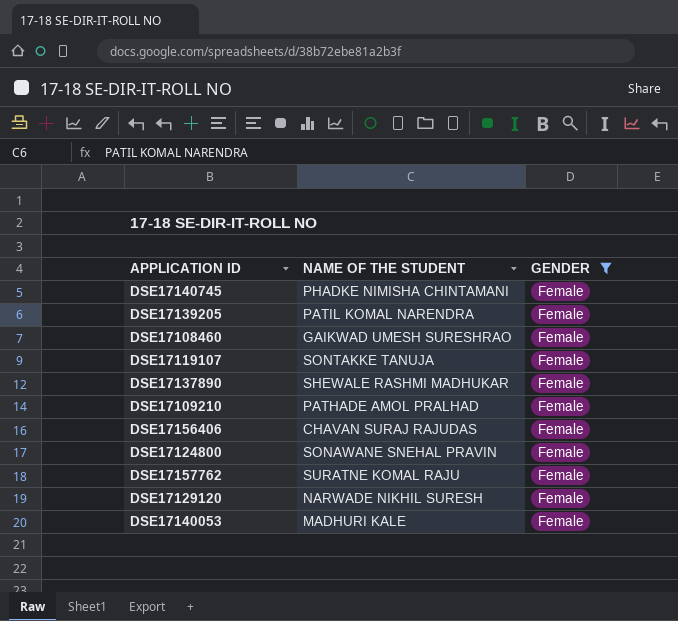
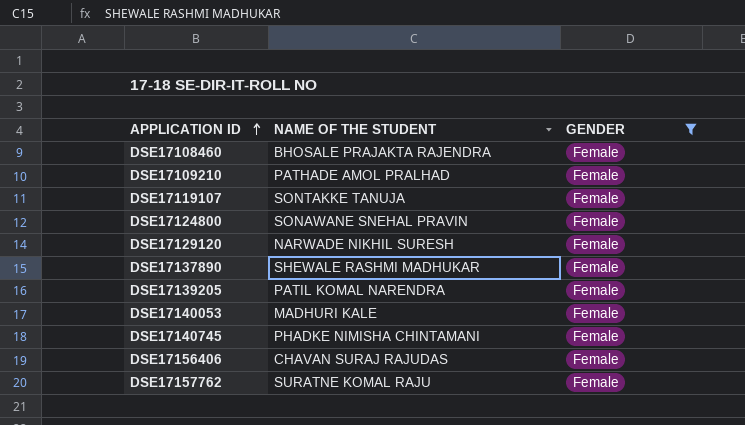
row order: none -> APPLICATION ID ascending
DSE17108460 | NAME OF THE STUDENT: GAIKWAD UMESH SURESHRAO -> BHOSALE PRAJAKTA RAJENDRA

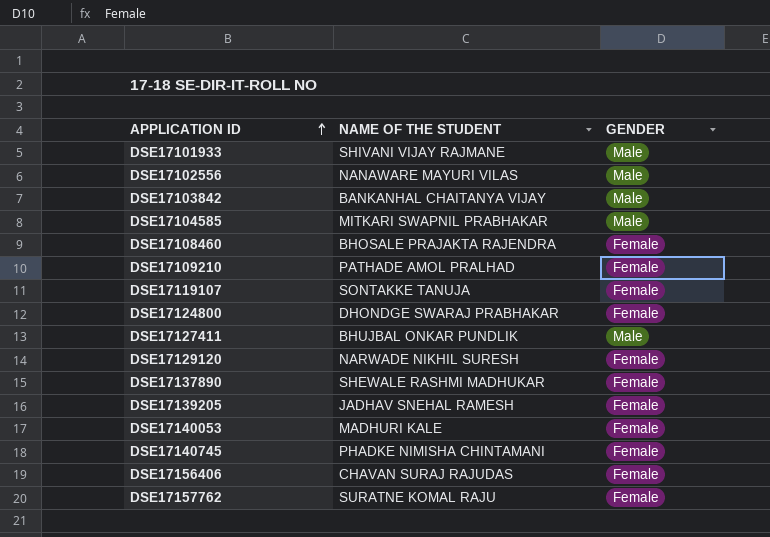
filter: GENDER = Female -> none
DSE17124800 | NAME OF THE STUDENT: SONAWANE SNEHAL PRAVIN -> DHONDGE SWARAJ PRABHAKAR
DSE17139205 | NAME OF THE STUDENT: PATIL KOMAL NARENDRA -> JADHAV SNEHAL RAMESH

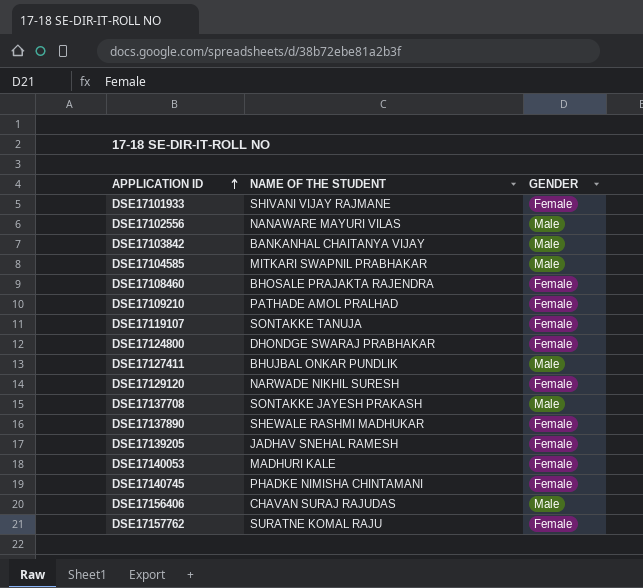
DSE17101933 | GENDER: Male -> Female
row DSE17137708: none -> SONTAKKE JAYESH PRAKASH | Male
DSE17156406 | GENDER: Female -> Male

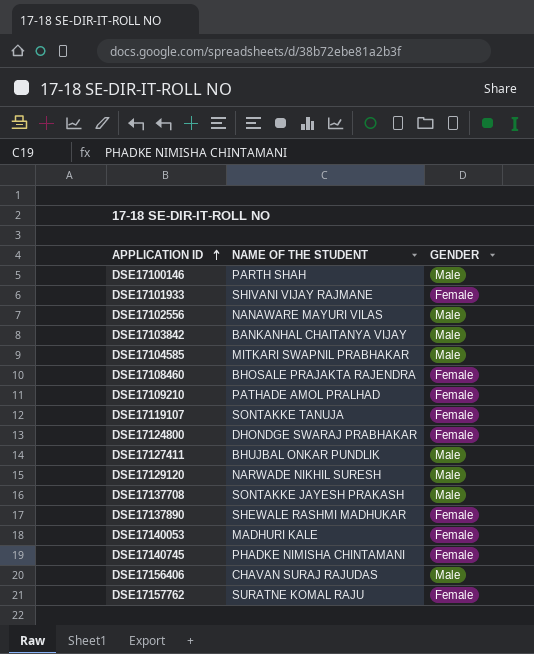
row DSE17139205: JADHAV SNEHAL RAMESH | Female -> none
row DSE17100146: none -> PARTH SHAH | Male
DSE17129120 | GENDER: Female -> Male

